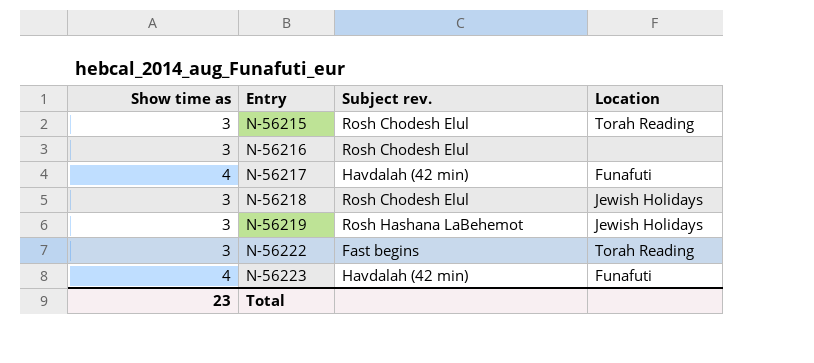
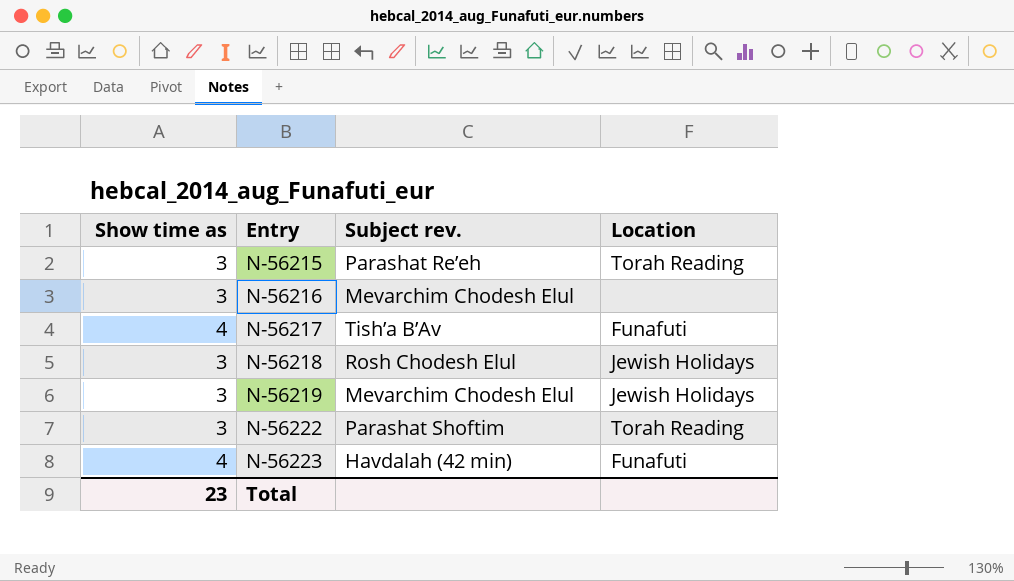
N-56215 | Subject rev.: Rosh Chodesh Elul -> Parashat Re’eh
N-56216 | Subject rev.: Rosh Chodesh Elul -> Mevarchim Chodesh Elul
N-56217 | Subject rev.: Havdalah (42 min) -> Tish’a B’Av
N-56219 | Subject rev.: Rosh Hashana LaBehemot -> Mevarchim Chodesh Elul
N-56222 | Subject rev.: Fast begins -> Parashat Shoftim

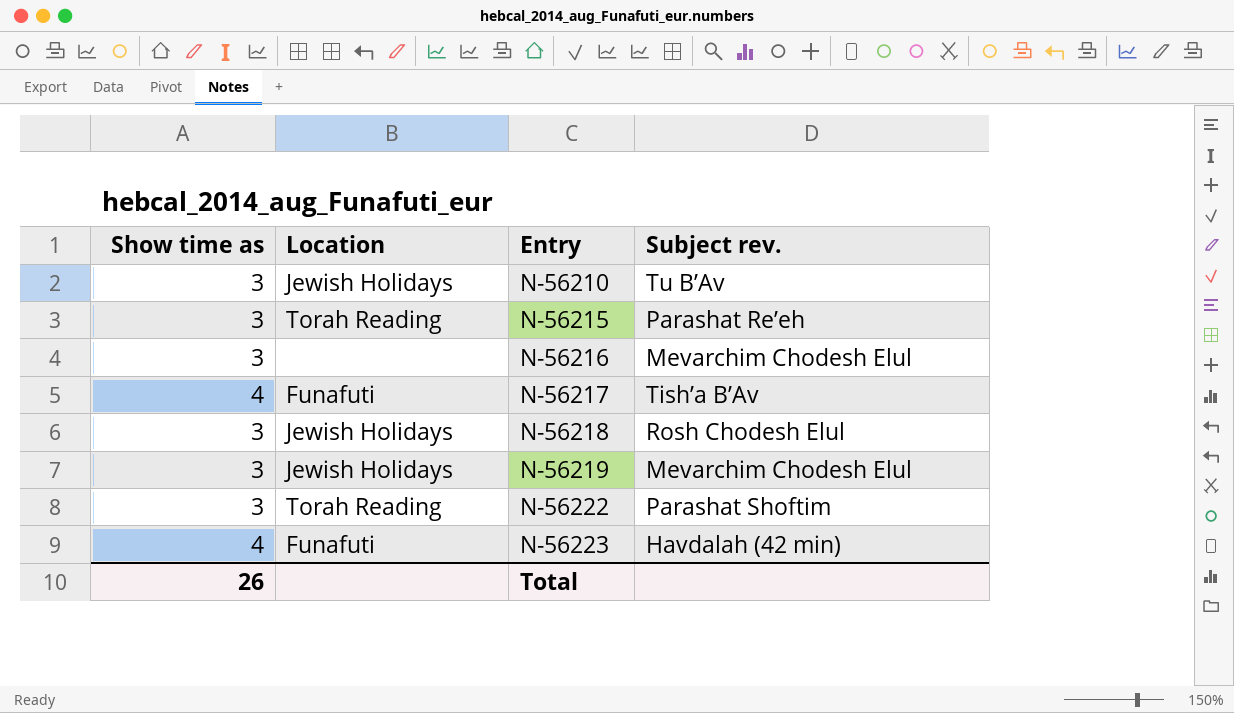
column Location | position: 4 -> 2
row N-56210: none -> 3 | Jewish Holidays | Tu B’Av
Total | Show time as: 23 -> 26

